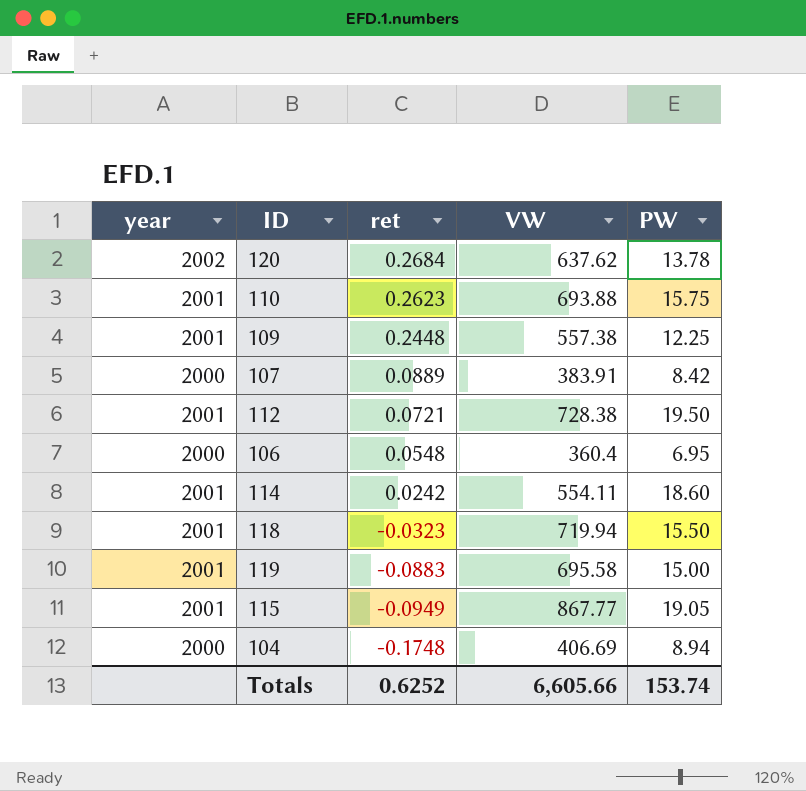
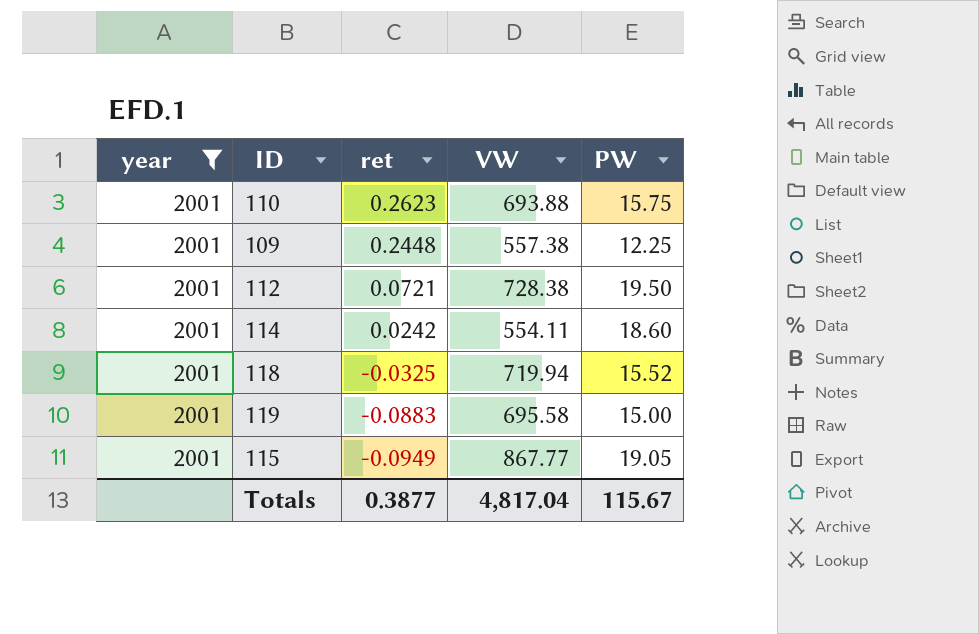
filter: none -> year = 2001
118 | ret: -0.0323 -> -0.0325
118 | PW: 15.50 -> 15.52
Totals | ret: 0.6252 -> 0.3877
Totals | VW: 6,605.66 -> 4,817.04
Totals | PW: 153.74 -> 115.67

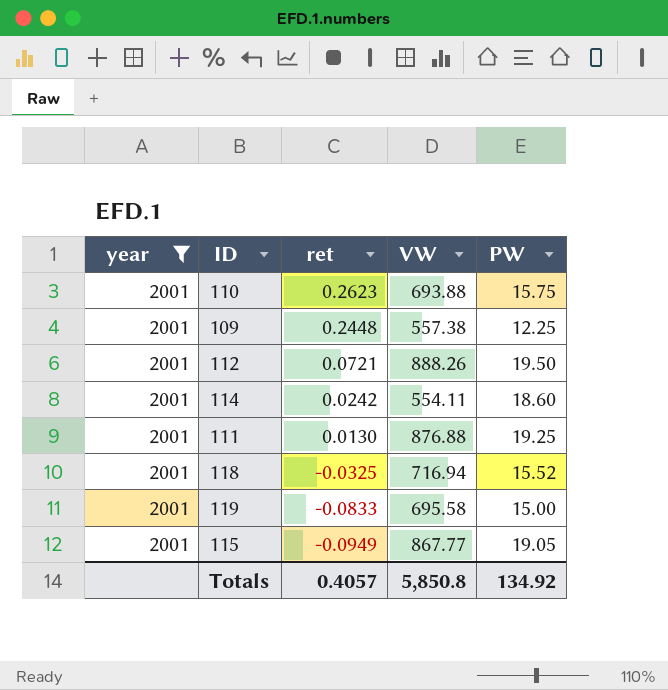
112 | VW: 728.38 -> 888.26
row 111: none -> 2001 | 0.0130 | 876.88 | 19.25
118 | VW: 719.94 -> 716.94
119 | ret: -0.0883 -> -0.0833
Totals | ret: 0.3877 -> 0.4057
Totals | VW: 4,817.04 -> 5,850.8
Totals | PW: 115.67 -> 134.92

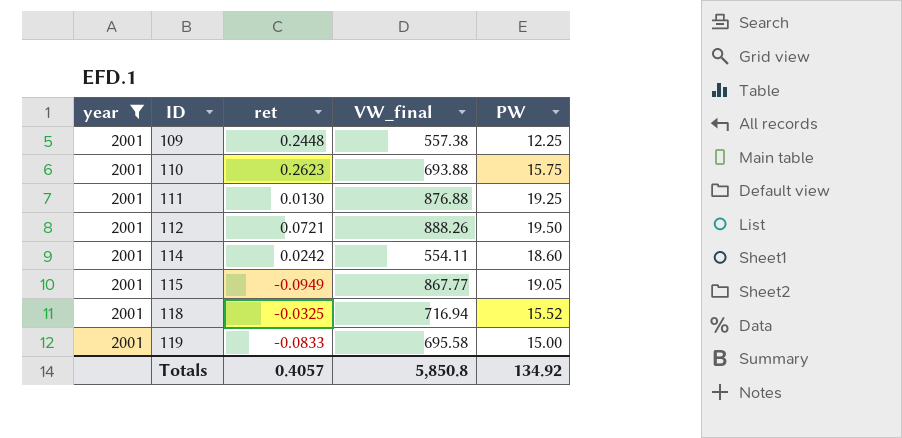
row order: ret descending -> ID ascending
column name: VW -> VW_final

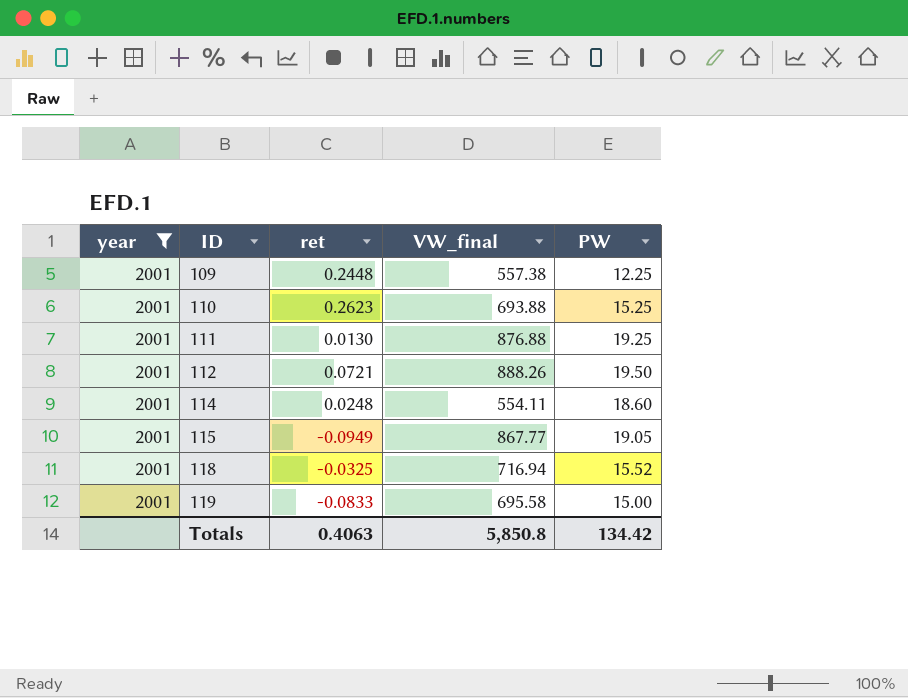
110 | PW: 15.75 -> 15.25
114 | ret: 0.0242 -> 0.0248
Totals | ret: 0.4057 -> 0.4063
Totals | PW: 134.92 -> 134.42

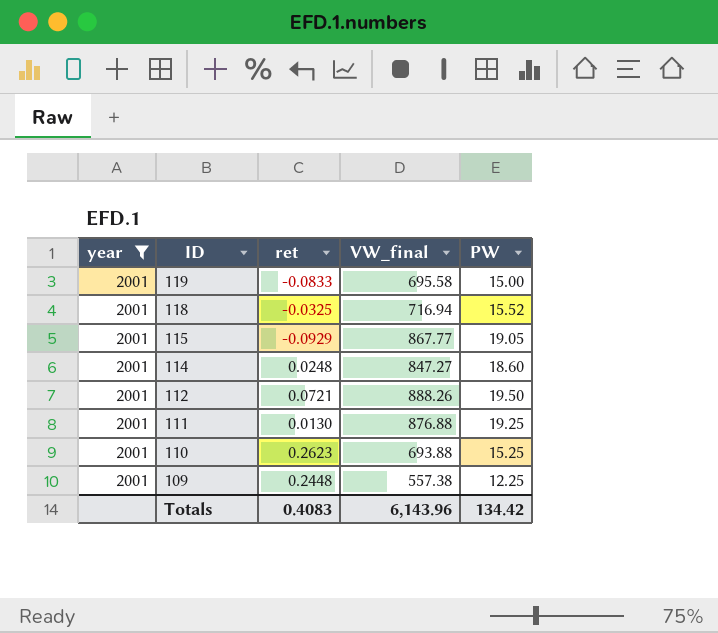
row order: ID ascending -> ID descending
115 | ret: -0.0949 -> -0.0929
114 | VW_final: 554.11 -> 847.27
Totals | ret: 0.4063 -> 0.4083
Totals | VW_final: 5,850.8 -> 6,143.96

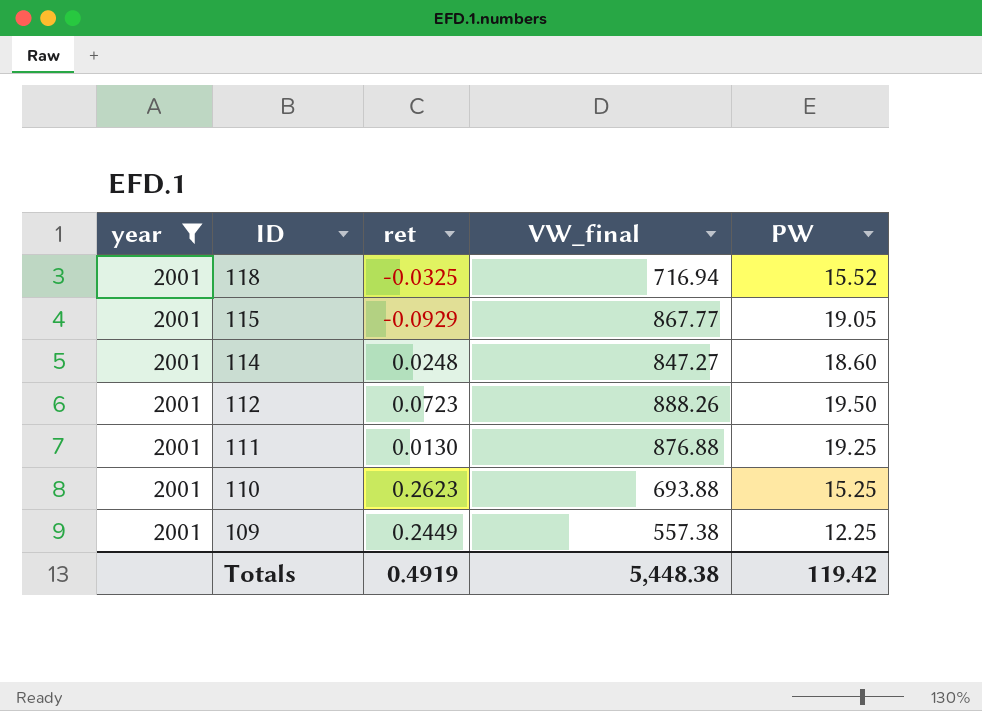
row 119: 2001 | -0.0833 | 695.58 | 15.00 -> none
112 | ret: 0.0721 -> 0.0723
109 | ret: 0.2448 -> 0.2449
Totals | ret: 0.4083 -> 0.4919
Totals | VW_final: 6,143.96 -> 5,448.38
Totals | PW: 134.42 -> 119.42

